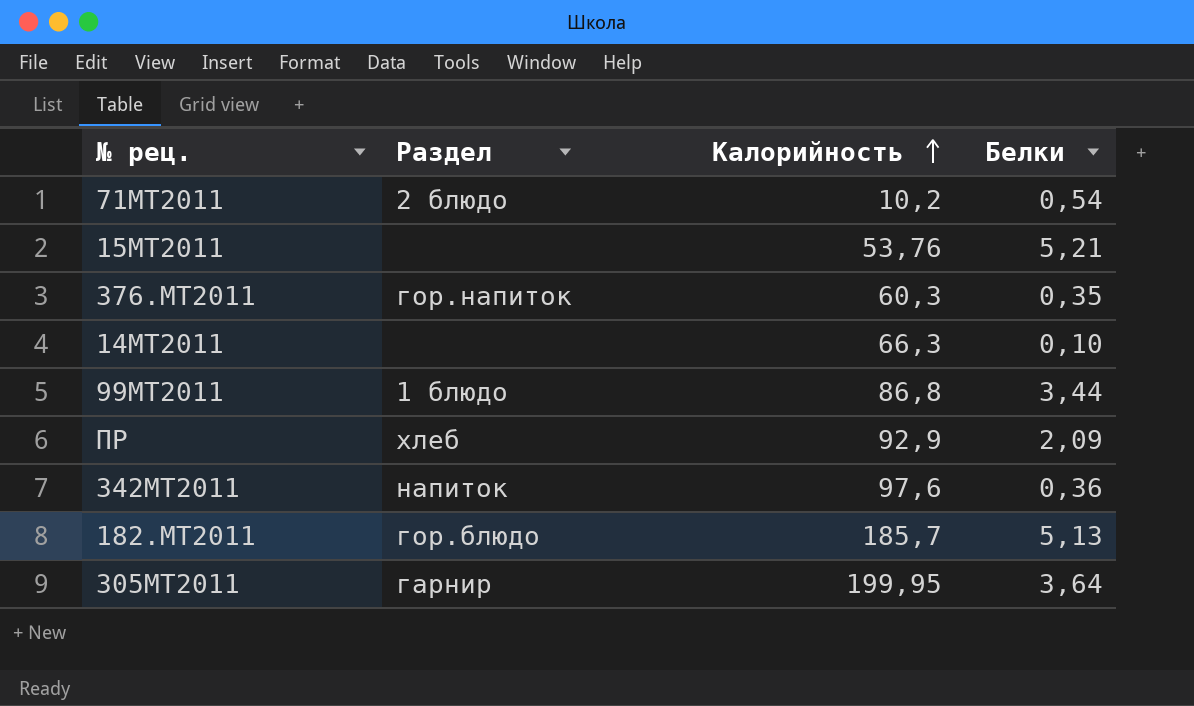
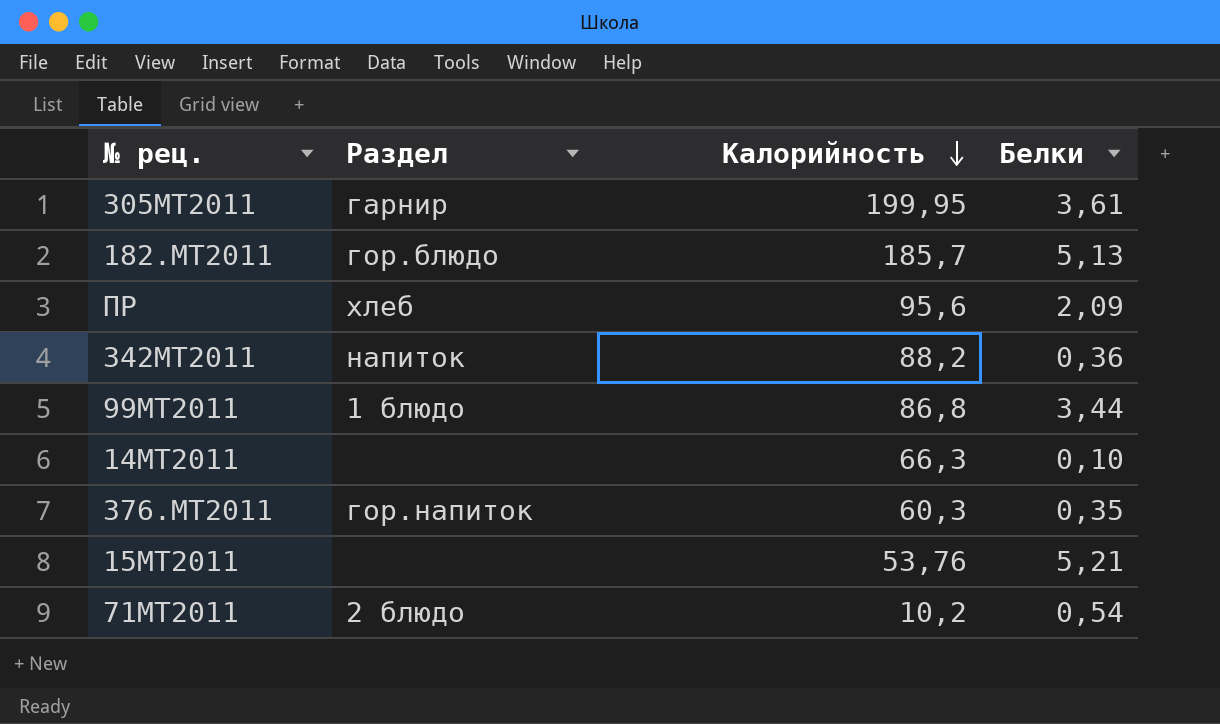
row order: Калорийность ascending -> Калорийность descending
305МТ2011 | Белки: 3,64 -> 3,61
ПР | Калорийность: 92,9 -> 95,6
342МТ2011 | Калорийность: 97,6 -> 88,2

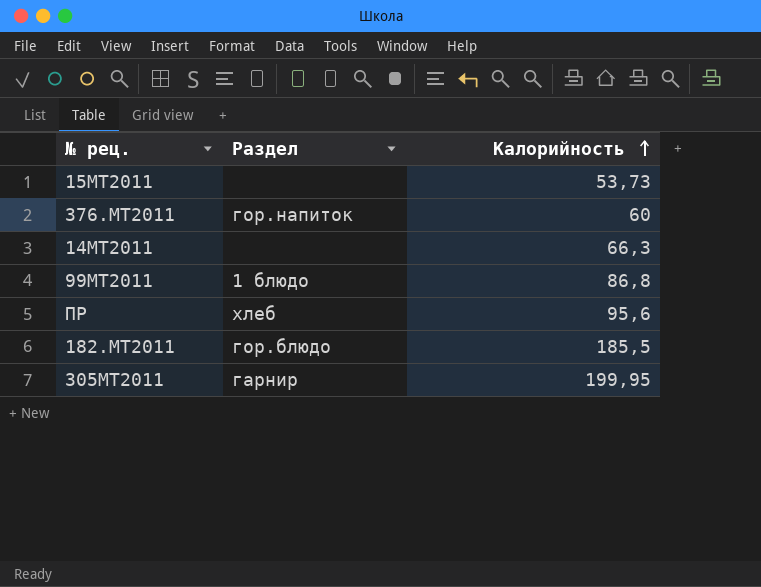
row order: Калорийность descending -> Калорийность ascending
column Белки | position: 4 -> none
row 342МТ2011: напиток | 88,2 | 0,36 -> none
row 71МТ2011: 2 блюдо | 10,2 | 0,54 -> none
15МТ2011 | Калорийность: 53,76 -> 53,73
376.МТ2011 | Калорийность: 60,3 -> 60
182.МТ2011 | Калорийность: 185,7 -> 185,5

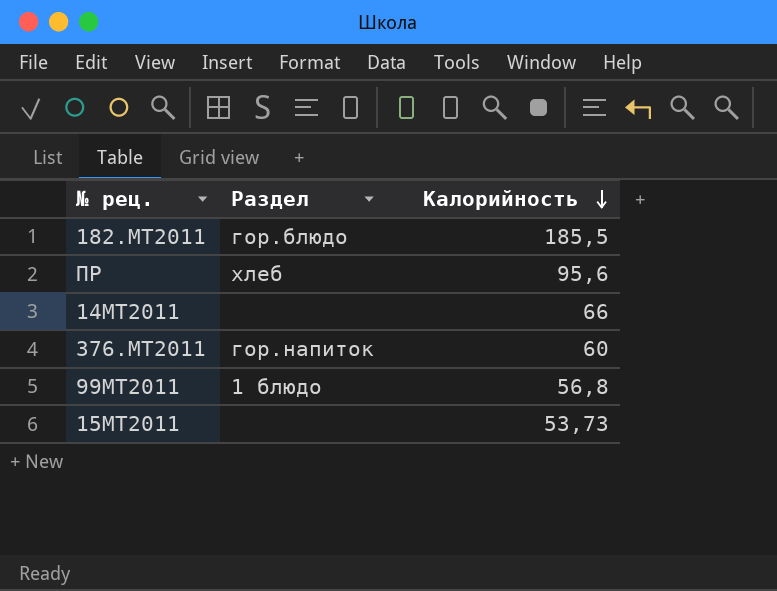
row order: Калорийность ascending -> Калорийность descending
row 305МТ2011: гарнир | 199,95 -> none
14МТ2011 | Калорийность: 66,3 -> 66
99МТ2011 | Калорийность: 86,8 -> 56,8

